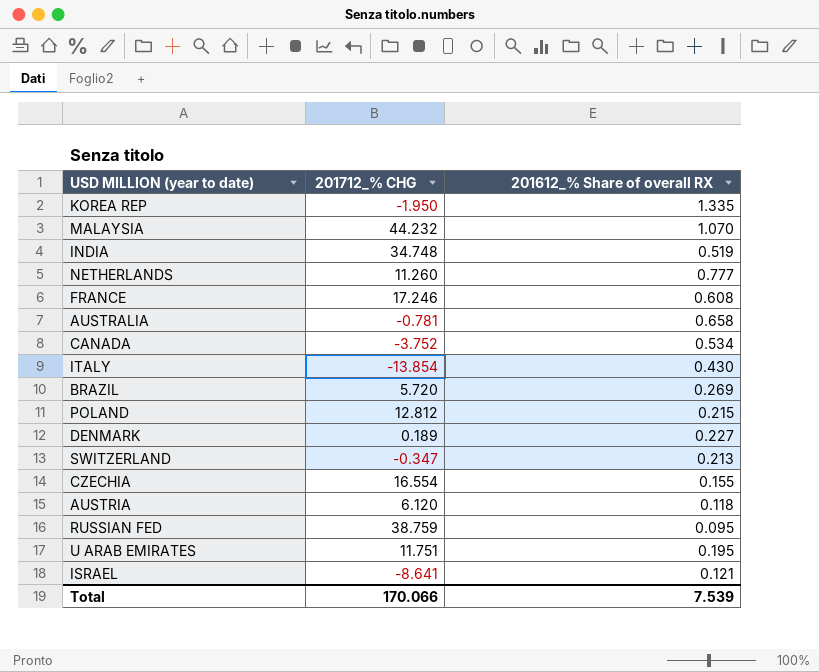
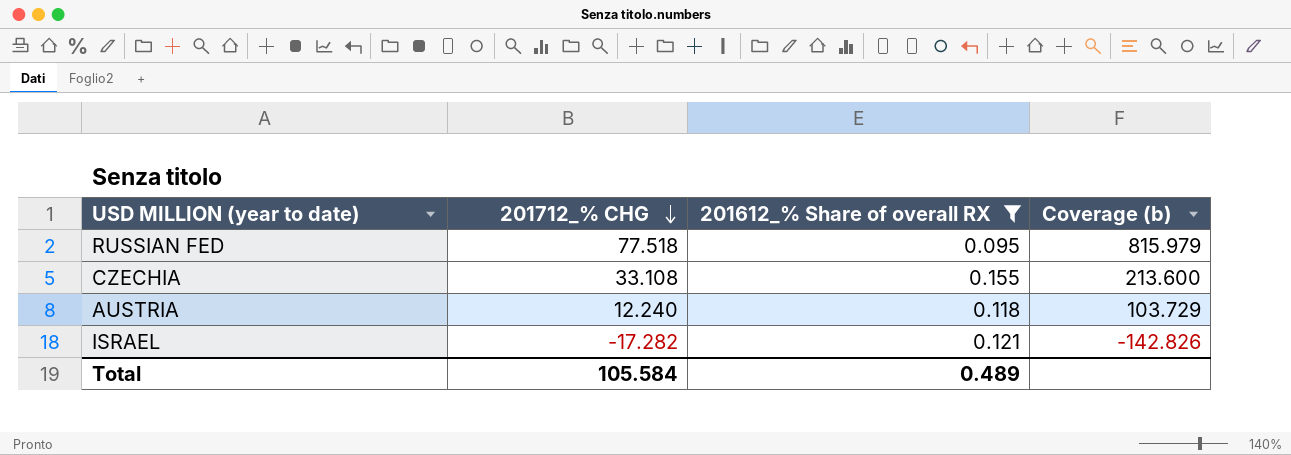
filter: none -> 201612_% Share of overall RX <= 0.155
row order: none -> 201712_% CHG descending
column Coverage (b) | formula: none -> [201712_% CHG] / [201612_% Share of overall RX]
RUSSIAN FED | 201712_% CHG: 38.759 -> 77.518
CZECHIA | 201712_% CHG: 16.554 -> 33.108
AUSTRIA | 201712_% CHG: 6.120 -> 12.240
ISRAEL | 201712_% CHG: -8.641 -> -17.282
Total | 201712_% CHG: 170.066 -> 105.584
Total | 201612_% Share of overall RX: 7.539 -> 0.489

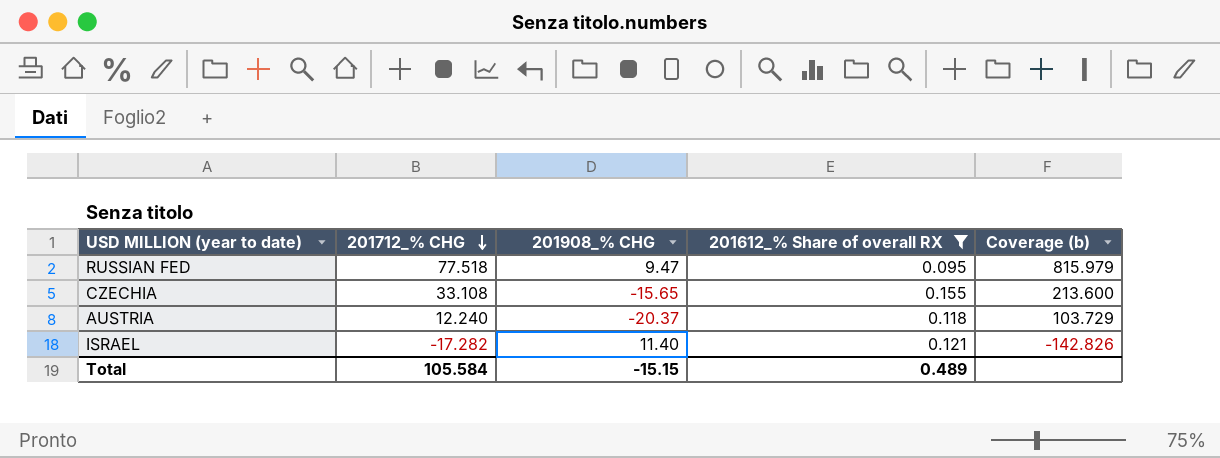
column 201908_% CHG | position: none -> 3

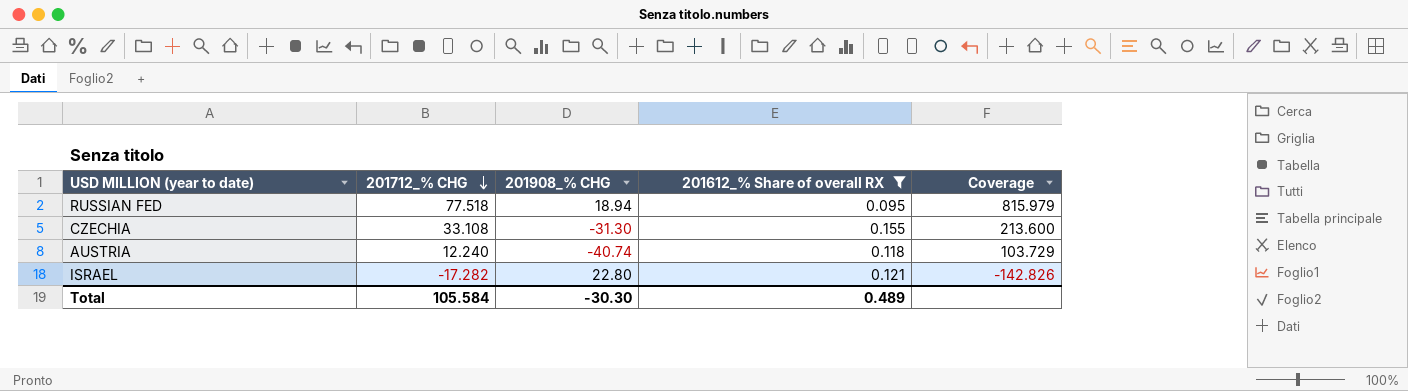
column name: Coverage (b) -> Coverage
RUSSIAN FED | 201908_% CHG: 9.47 -> 18.94
CZECHIA | 201908_% CHG: -15.65 -> -31.30
AUSTRIA | 201908_% CHG: -20.37 -> -40.74
ISRAEL | 201908_% CHG: 11.40 -> 22.80
Total | 201908_% CHG: -15.15 -> -30.30

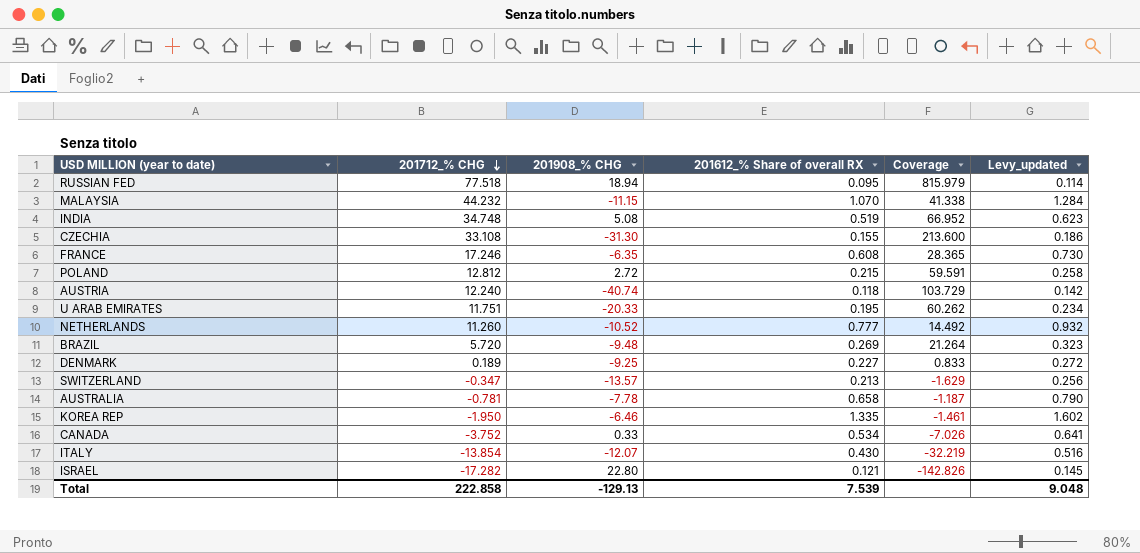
filter: 201612_% Share of overall RX <= 0.155 -> none
column Levy_updated | formula: none -> [201612_% Share of overall RX] * 1.2
Total | 201712_% CHG: 105.584 -> 222.858
Total | 201908_% CHG: -30.30 -> -129.13
Total | 201612_% Share of overall RX: 0.489 -> 7.539

